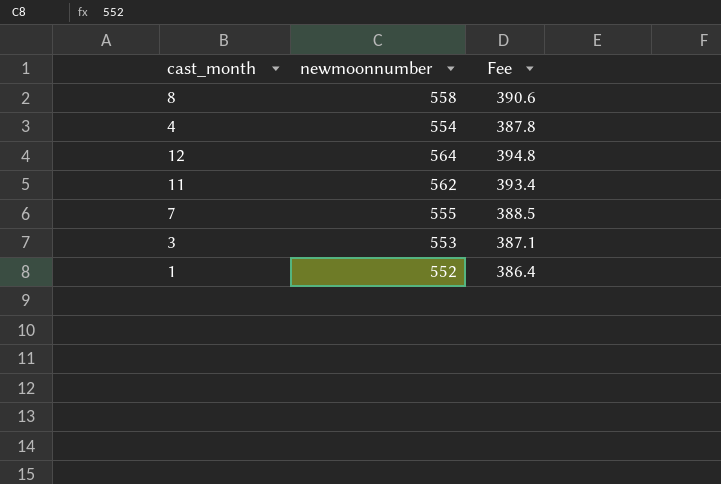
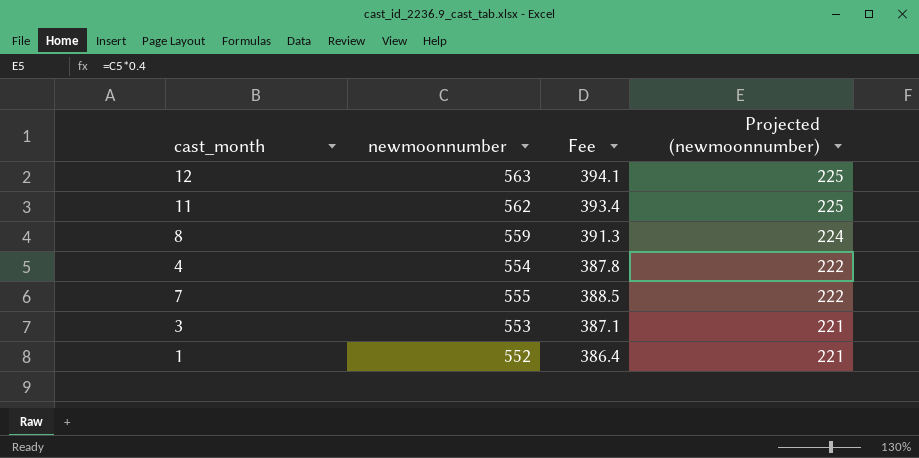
row order: none -> Projected (newmoonnumber) descending
column Projected (newmoonnumber) | formula: none -> [newmoonnumber] * 0.4
12 | newmoonnumber: 564 -> 563
12 | Fee: 394.8 -> 394.1
8 | newmoonnumber: 558 -> 559
8 | Fee: 390.6 -> 391.3

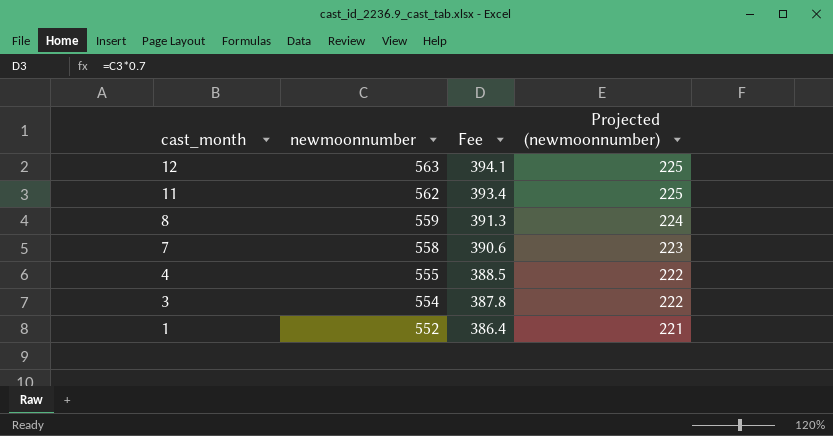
row order: Projected (newmoonnumber) descending -> cast_month descending
7 | newmoonnumber: 555 -> 558
7 | Fee: 388.5 -> 390.6
7 | Projected (newmoonnumber): 222 -> 223
4 | newmoonnumber: 554 -> 555
4 | Fee: 387.8 -> 388.5
3 | newmoonnumber: 553 -> 554
3 | Fee: 387.1 -> 387.8
3 | Projected (newmoonnumber): 221 -> 222

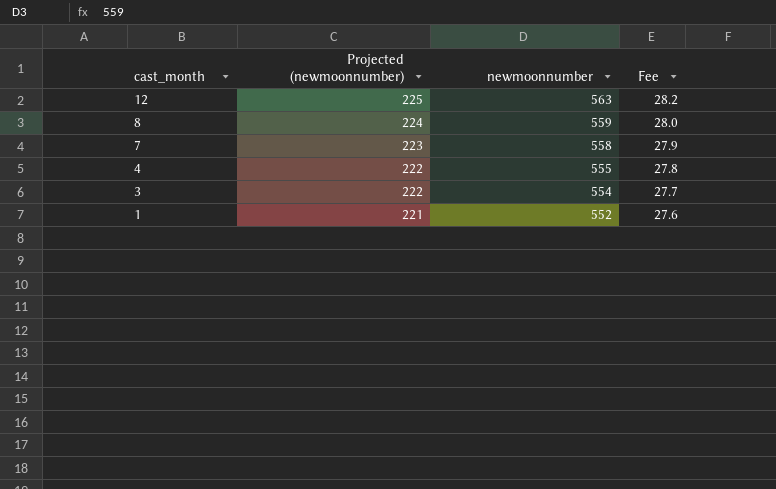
column Projected (newmoonnumber) | position: 4 -> 2
column Fee | formula: [newmoonnumber] * 0.7 -> [newmoonnumber] * 0.05
row 11: 562 | 393.4 | 225 -> none

